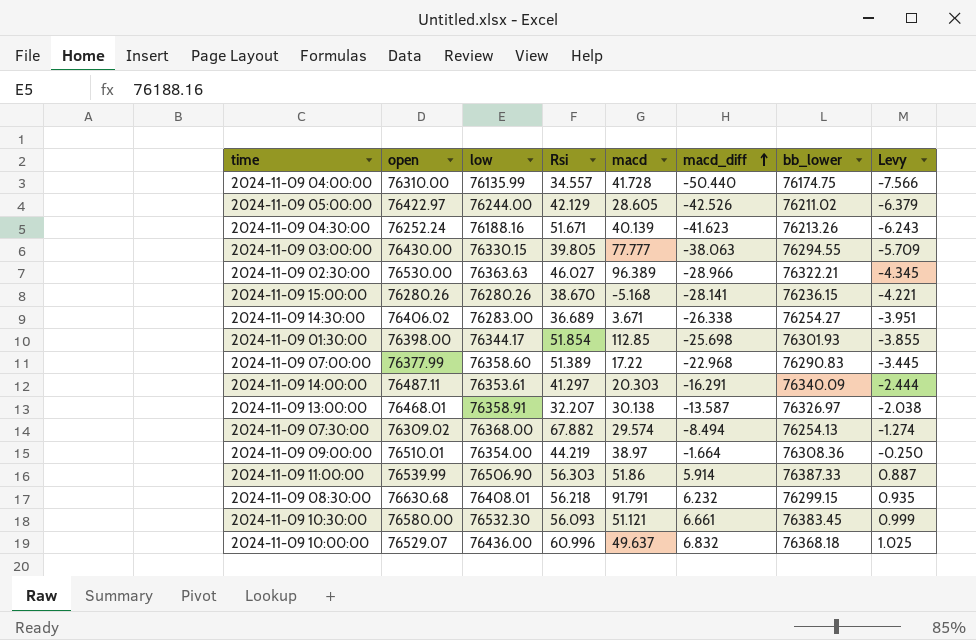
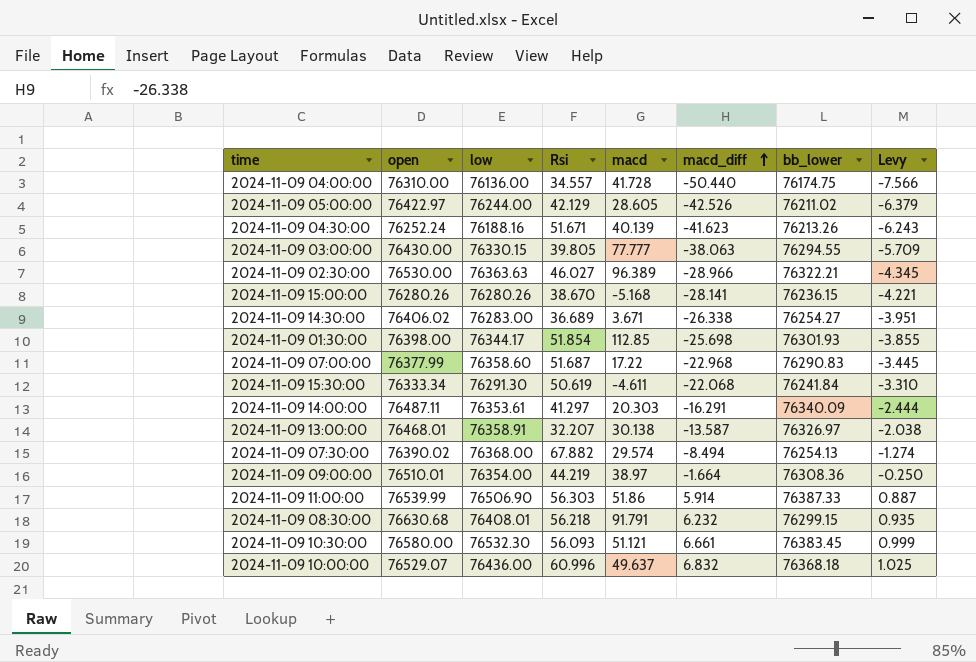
2024-11-09 04:00:00 | low: 76135.99 -> 76136.00
2024-11-09 07:00:00 | Rsi: 51.389 -> 51.687
row 2024-11-09 15:30:00: none -> 76333.34 | 76291.30 | 50.619 | -4.611 | -22.068 | 76241.84 | -3.310
2024-11-09 07:30:00 | open: 76309.02 -> 76390.02

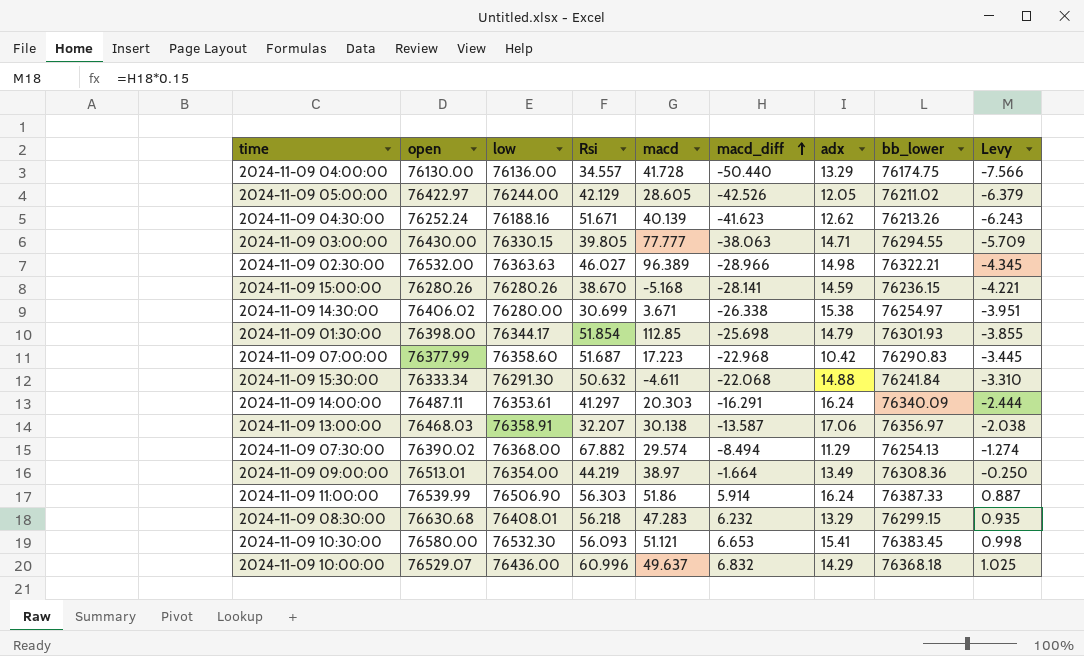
column adx | position: none -> 7
2024-11-09 04:00:00 | open: 76310.00 -> 76130.00
2024-11-09 02:30:00 | open: 76530.00 -> 76532.00
2024-11-09 14:30:00 | low: 76283.00 -> 76280.00
2024-11-09 14:30:00 | Rsi: 36.689 -> 30.699
2024-11-09 14:30:00 | bb_lower: 76254.27 -> 76254.97
2024-11-09 07:00:00 | macd: 17.22 -> 17.223
2024-11-09 15:30:00 | Rsi: 50.619 -> 50.632
2024-11-09 13:00:00 | open: 76468.01 -> 76468.03
2024-11-09 13:00:00 | bb_lower: 76326.97 -> 76356.97
2024-11-09 09:00:00 | open: 76510.01 -> 76513.01
2024-11-09 08:30:00 | macd: 91.791 -> 47.283
2024-11-09 10:30:00 | macd_diff: 6.661 -> 6.653
2024-11-09 10:30:00 | Levy: 0.999 -> 0.998

